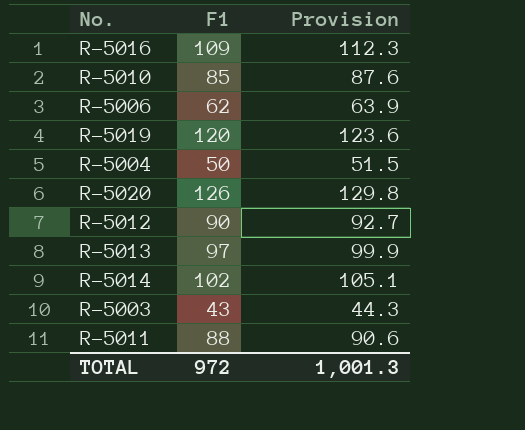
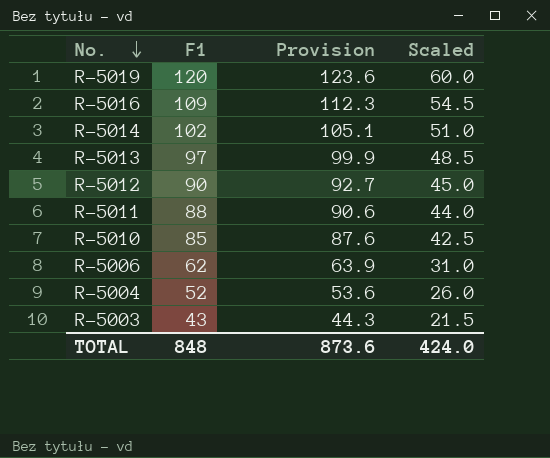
row order: none -> No. descending
column Scaled | formula: none -> [F1] * 0.5
row R-5020: 126 | 129.8 -> none
R-5004 | F1: 50 -> 52
R-5004 | Provision: 51.5 -> 53.6
TOTAL | F1: 972 -> 848
TOTAL | Provision: 1,001.3 -> 873.6

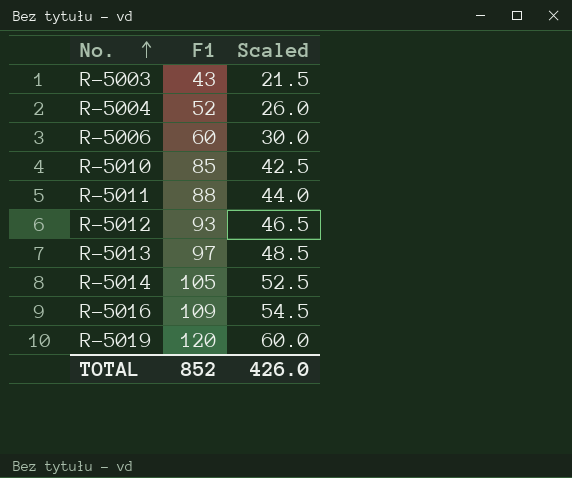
row order: No. descending -> No. ascending
column Provision | formula: [F1] * 1.03 -> none
R-5006 | F1: 62 -> 60
R-5006 | Scaled: 31.0 -> 30.0
R-5012 | F1: 90 -> 93
R-5012 | Scaled: 45.0 -> 46.5
R-5014 | F1: 102 -> 105
R-5014 | Scaled: 51.0 -> 52.5
TOTAL | F1: 848 -> 852
TOTAL | Scaled: 424.0 -> 426.0

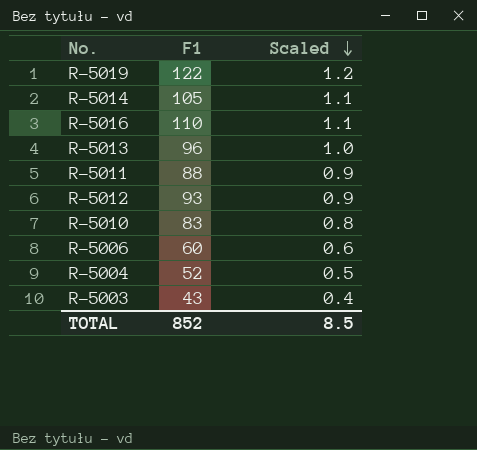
row order: No. ascending -> Scaled descending
column Scaled | formula: [F1] * 0.5 -> [F1] * 0.01
R-5019 | F1: 120 -> 122
R-5016 | F1: 109 -> 110
R-5013 | F1: 97 -> 96
R-5010 | F1: 85 -> 83
TOTAL | Scaled: 426.0 -> 8.5

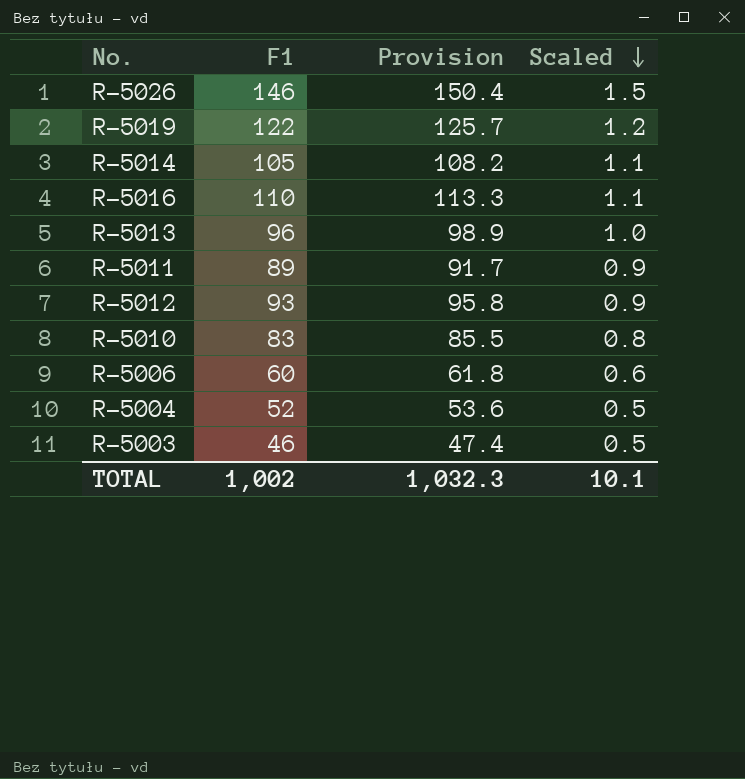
column Provision | formula: none -> [F1] * 1.03
row R-5026: none -> 146 | 150.4 | 1.5
R-5011 | F1: 88 -> 89
R-5003 | F1: 43 -> 46
R-5003 | Scaled: 0.4 -> 0.5
TOTAL | F1: 852 -> 1,002
TOTAL | Scaled: 8.5 -> 10.1

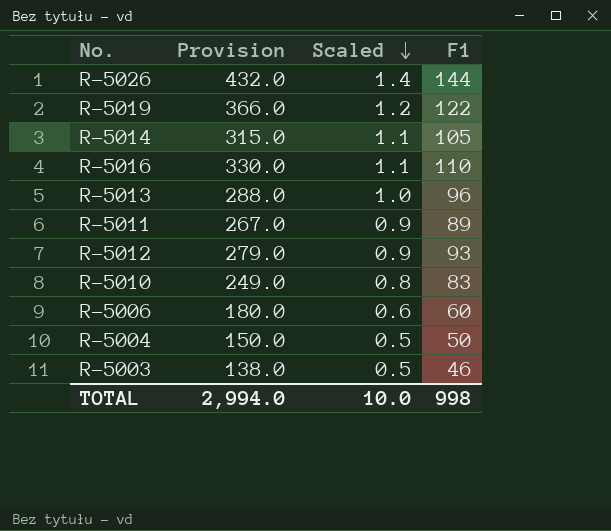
column Provision | formula: [F1] * 1.03 -> [F1] * 3
column F1 | position: 2 -> 4
R-5026 | Scaled: 1.5 -> 1.4
R-5026 | F1: 146 -> 144
R-5004 | F1: 52 -> 50
TOTAL | Provision: 1,032.3 -> 2,994.0
TOTAL | Scaled: 10.1 -> 10.0
TOTAL | F1: 1,002 -> 998

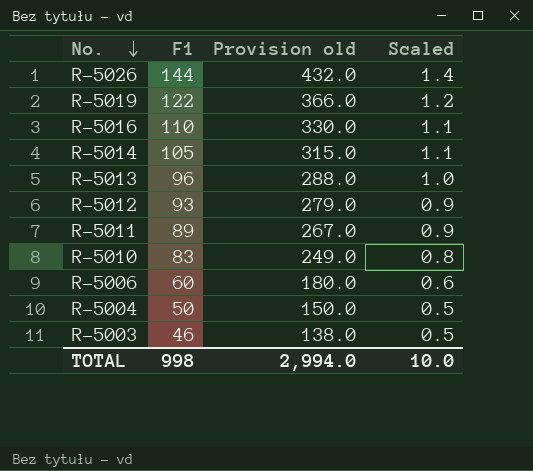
row order: Scaled descending -> No. descending
column F1 | position: 4 -> 2
column name: Provision -> Provision old

